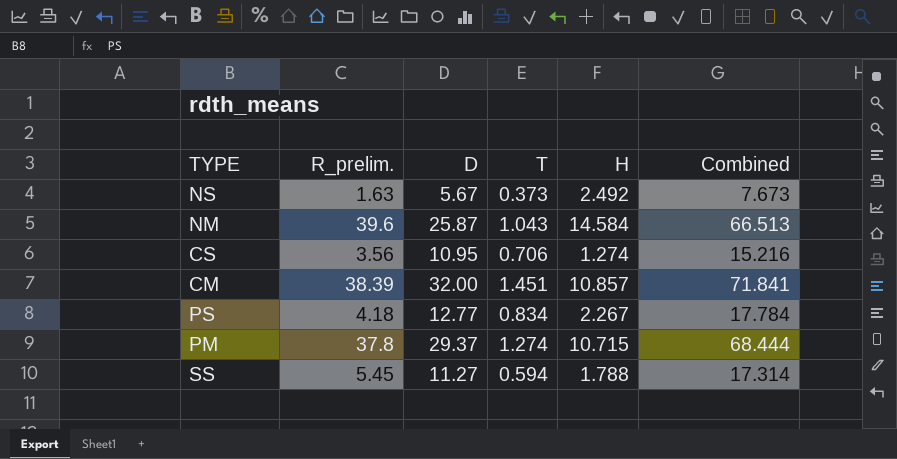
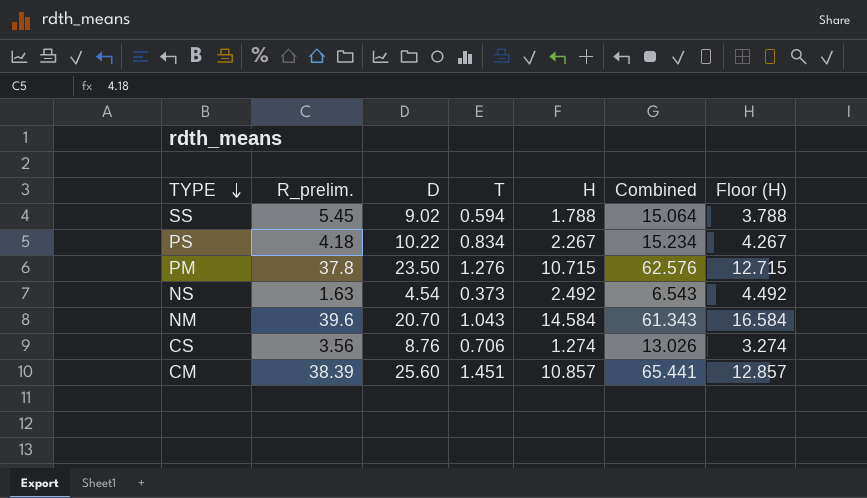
row order: none -> TYPE descending
column Floor (H) | formula: none -> [H] + 2
SS | D: 11.27 -> 9.02
SS | Combined: 17.314 -> 15.064
PS | D: 12.77 -> 10.22
PS | Combined: 17.784 -> 15.234
PM | D: 29.37 -> 23.50
PM | T: 1.274 -> 1.276
PM | Combined: 68.444 -> 62.576
NS | D: 5.67 -> 4.54
NS | Combined: 7.673 -> 6.543
NM | D: 25.87 -> 20.70
NM | Combined: 66.513 -> 61.343
CS | D: 10.95 -> 8.76
CS | Combined: 15.216 -> 13.026
CM | D: 32.00 -> 25.60
CM | Combined: 71.841 -> 65.441

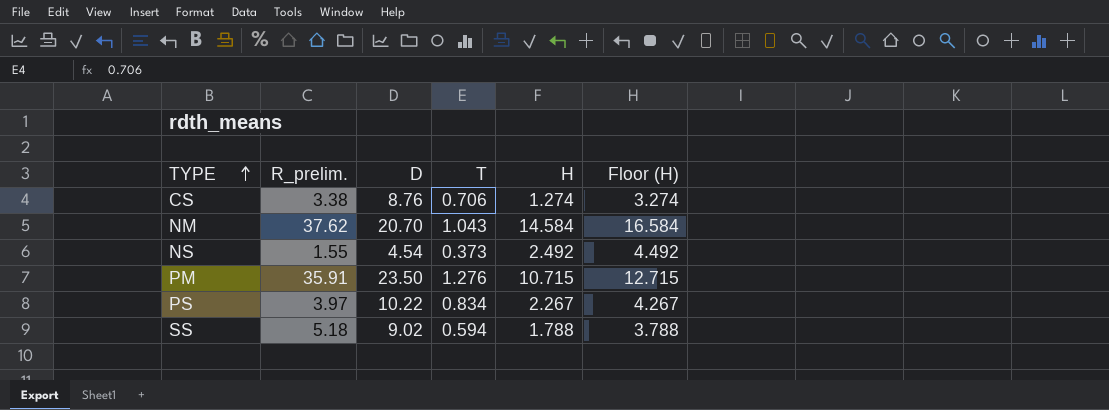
row order: TYPE descending -> TYPE ascending
column Combined | formula: [R_prelim.] + [D] + [T] -> none
row CM: 38.39 | 25.60 | 1.451 | 10.857 | 65.441 | 12.857 -> none
CS | R_prelim.: 3.56 -> 3.38
NM | R_prelim.: 39.6 -> 37.62
NS | R_prelim.: 1.63 -> 1.55
PM | R_prelim.: 37.8 -> 35.91
PS | R_prelim.: 4.18 -> 3.97
SS | R_prelim.: 5.45 -> 5.18

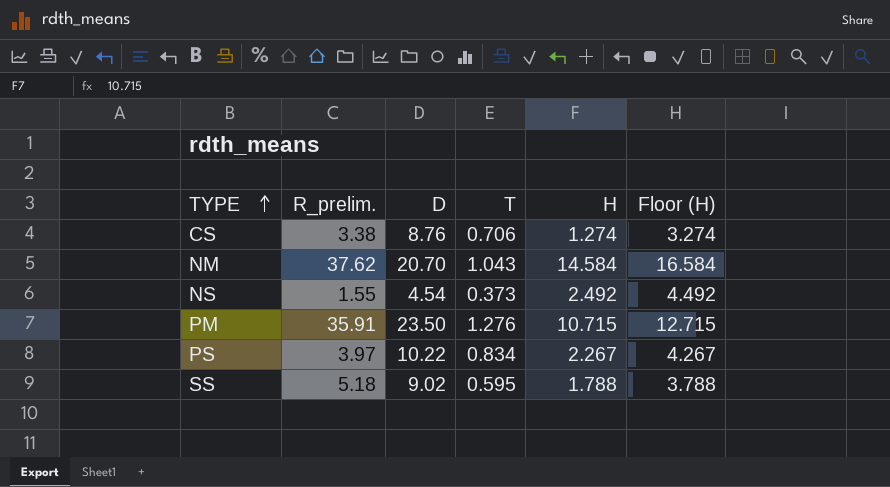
SS | T: 0.594 -> 0.595

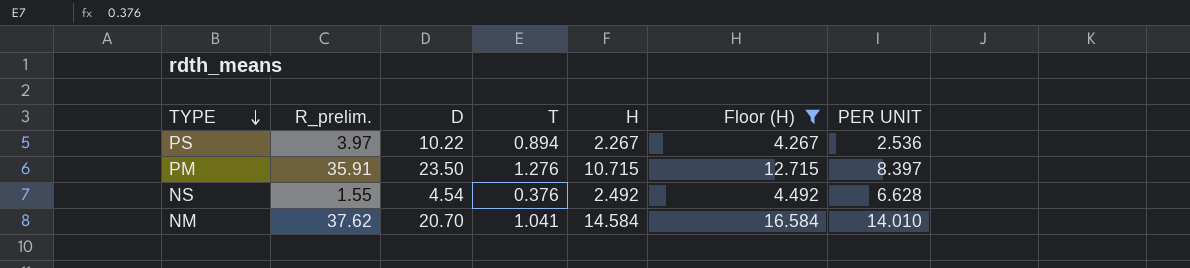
filter: none -> Floor (H) >= 4.267
row order: TYPE ascending -> TYPE descending
column PER UNIT | formula: none -> [H] / [T]
PS | T: 0.834 -> 0.894
NS | T: 0.373 -> 0.376
NM | T: 1.043 -> 1.041

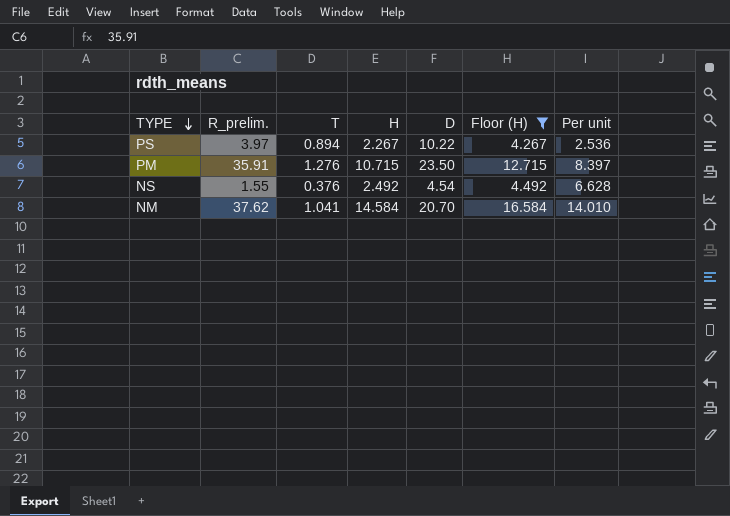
column D | position: 3 -> 5
column name: PER UNIT -> Per unit

